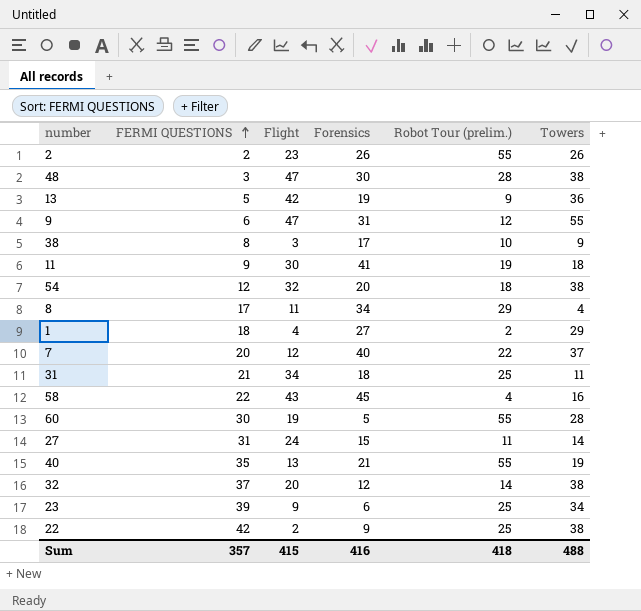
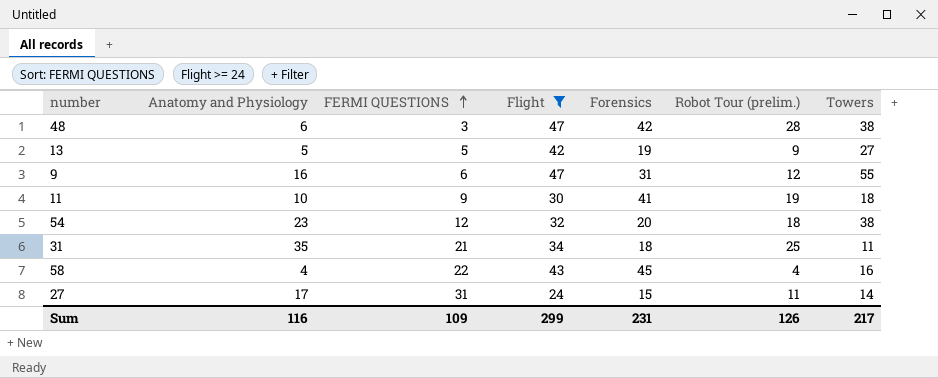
filter: none -> Flight >= 24
column Anatomy and Physiology | position: none -> 2
48 | Forensics: 30 -> 42
13 | Towers: 36 -> 27
Sum | FERMI QUESTIONS: 357 -> 109
Sum | Flight: 415 -> 299
Sum | Forensics: 416 -> 231
Sum | Robot Tour (prelim.): 418 -> 126
Sum | Towers: 488 -> 217

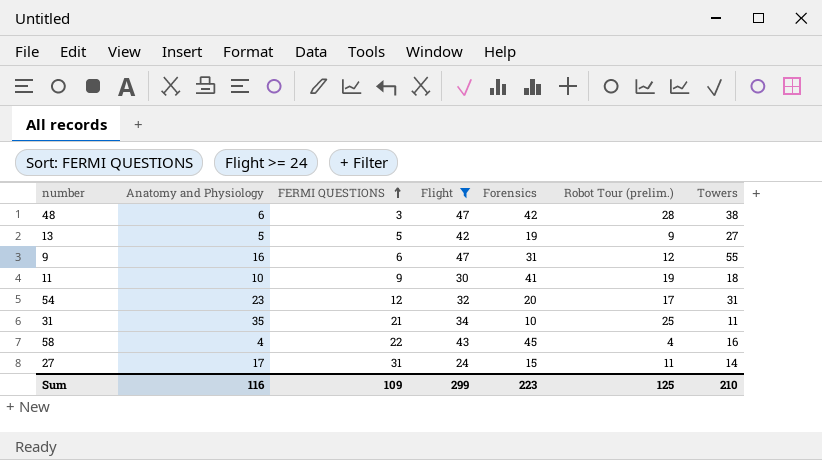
54 | Robot Tour (prelim.): 18 -> 17
54 | Towers: 38 -> 31
31 | Forensics: 18 -> 10
Sum | Forensics: 231 -> 223
Sum | Robot Tour (prelim.): 126 -> 125
Sum | Towers: 217 -> 210

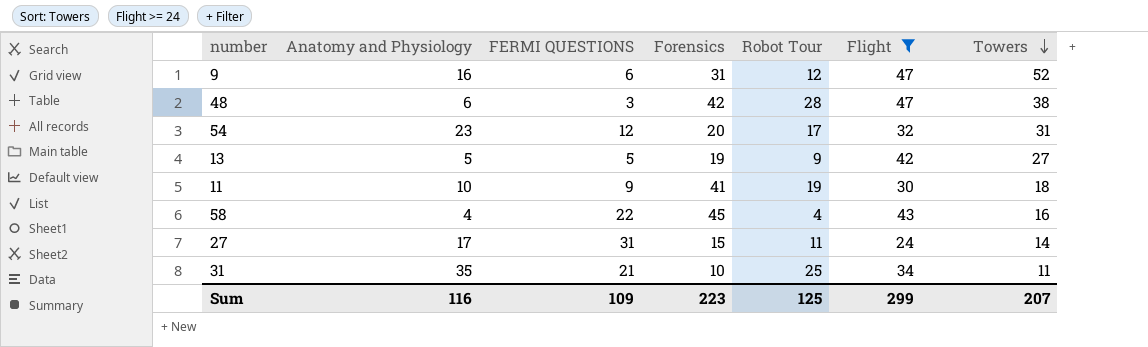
row order: FERMI QUESTIONS ascending -> Towers descending
column name: Robot Tour (prelim.) -> Robot Tour
column Flight | position: 4 -> 6
9 | Towers: 55 -> 52
Sum | Towers: 210 -> 207

